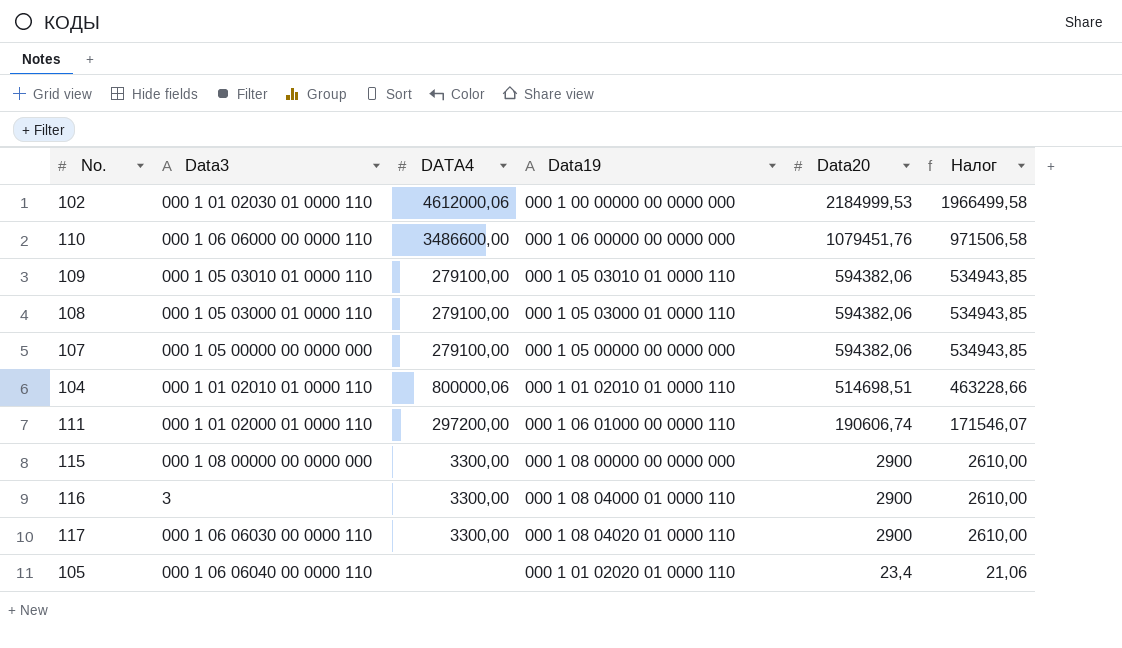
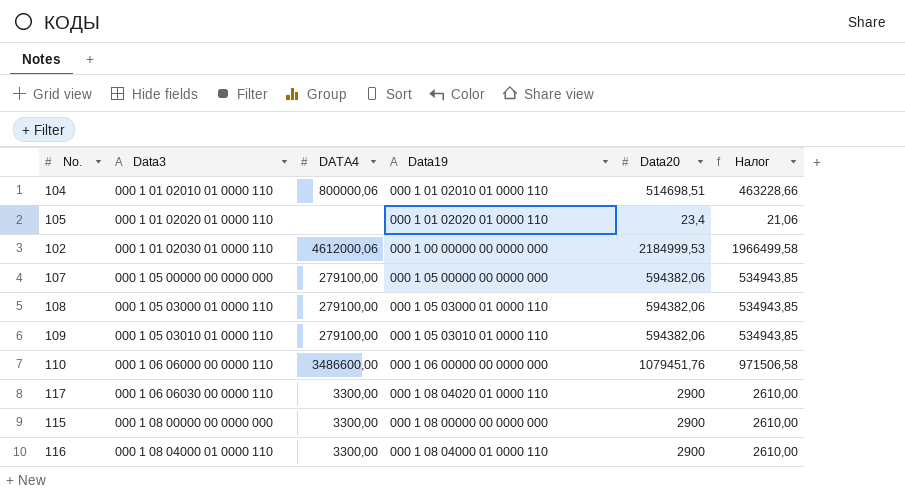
row order: Data20 descending -> Data3 ascending
row 111: 000 1 01 02000 01 0000 110 | 297200,00 | 000 1 06 01000 00 0000 110 | 190606,74 | 171546,07 -> none
105 | Data3: 000 1 06 06040 00 0000 110 -> 000 1 01 02020 01 0000 110
116 | Data3: 3 -> 000 1 08 04000 01 0000 110

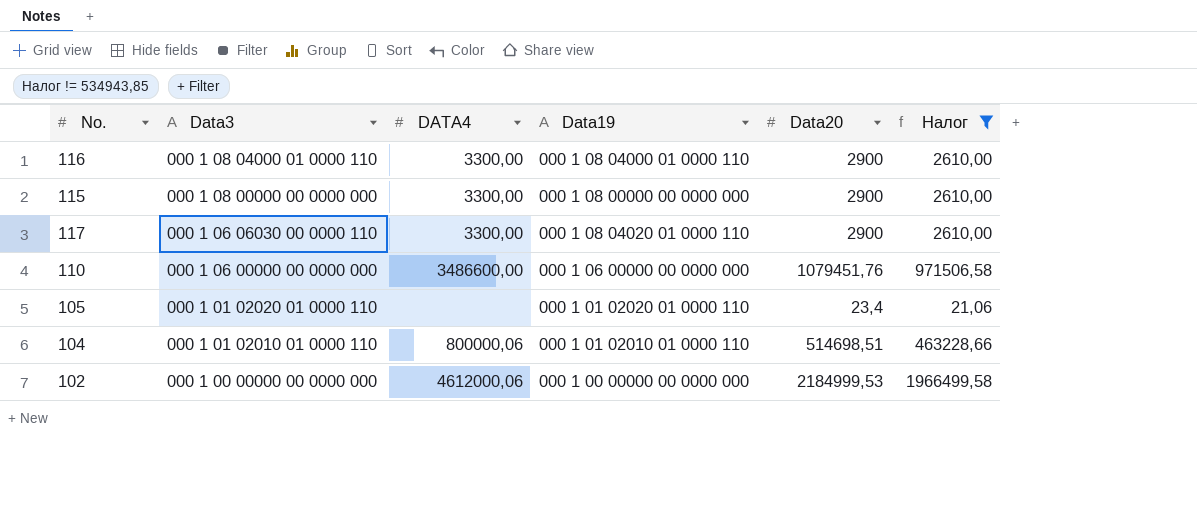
filter: none -> Налог != 534943,85
row order: Data3 ascending -> Data3 descending
110 | Data3: 000 1 06 06000 00 0000 110 -> 000 1 06 00000 00 0000 000
102 | Data3: 000 1 01 02030 01 0000 110 -> 000 1 00 00000 00 0000 000

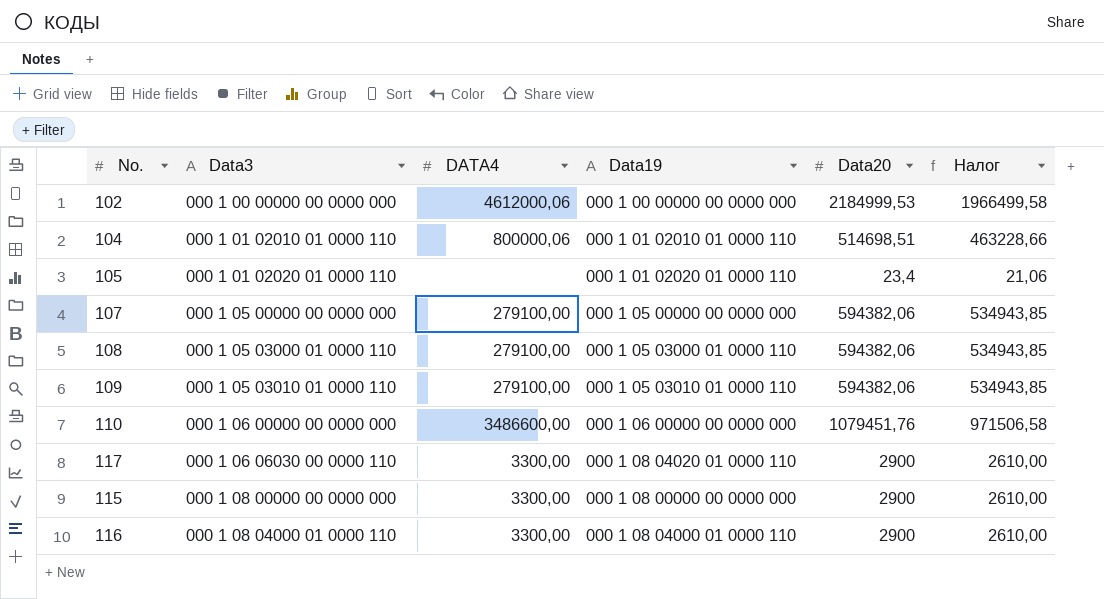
filter: Налог != 534943,85 -> none
row order: Data3 descending -> Data3 ascending

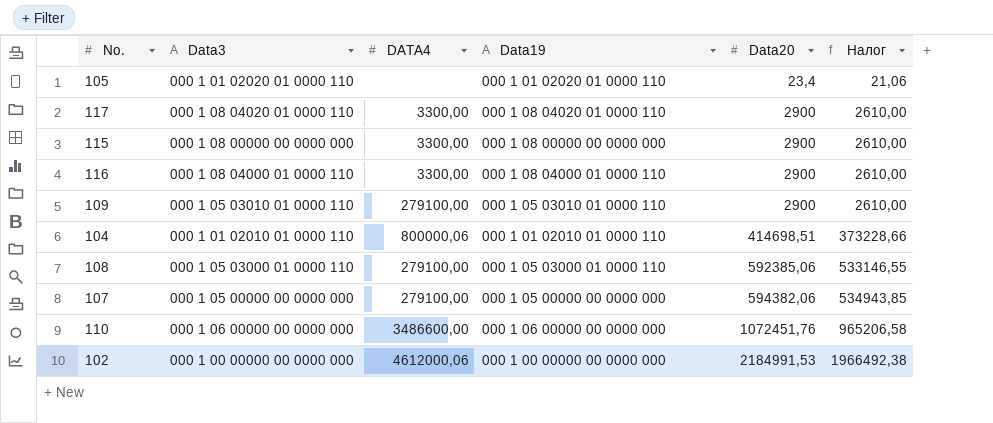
row order: Data3 ascending -> Data20 ascending
117 | Data3: 000 1 06 06030 00 0000 110 -> 000 1 08 04020 01 0000 110
109 | Data20: 594382,06 -> 2900
109 | Налог: 534943,85 -> 2610,00
104 | Data20: 514698,51 -> 414698,51
104 | Налог: 463228,66 -> 373228,66
108 | Data20: 594382,06 -> 592385,06
108 | Налог: 534943,85 -> 533146,55
110 | Data20: 1079451,76 -> 1072451,76
110 | Налог: 971506,58 -> 965206,58
102 | Data20: 2184999,53 -> 2184991,53
102 | Налог: 1966499,58 -> 1966492,38

